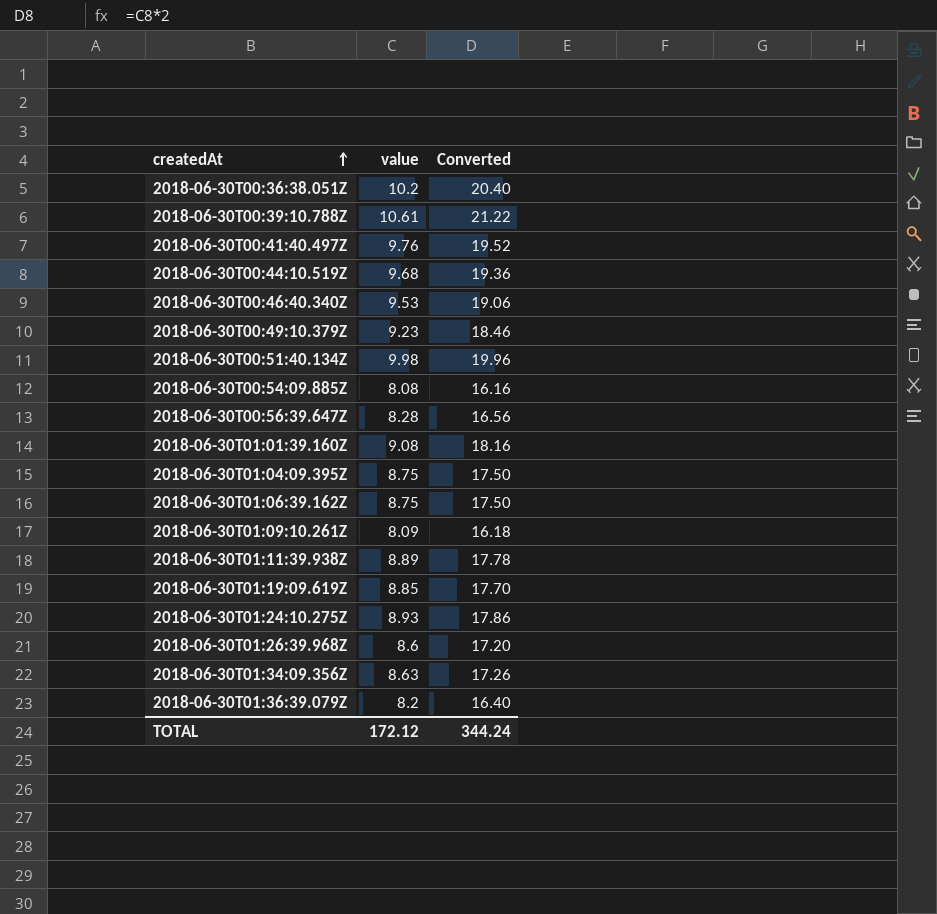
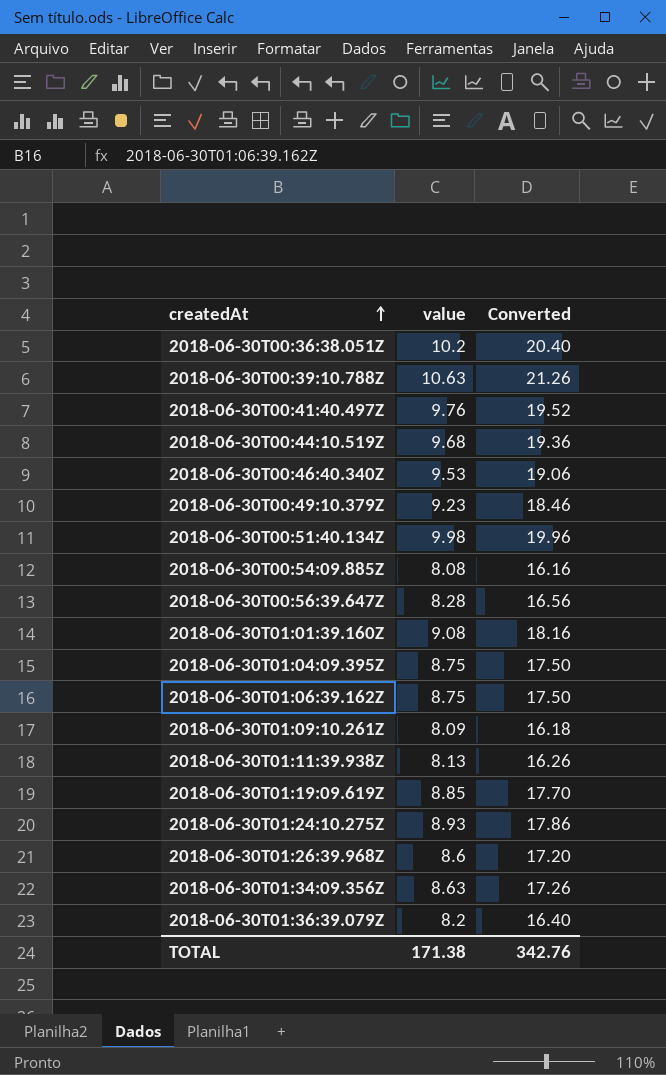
2018-06-30T00:39:10.788Z | value: 10.61 -> 10.63
2018-06-30T00:39:10.788Z | Converted: 21.22 -> 21.26
2018-06-30T01:11:39.938Z | value: 8.89 -> 8.13
2018-06-30T01:11:39.938Z | Converted: 17.78 -> 16.26
TOTAL | value: 172.12 -> 171.38
TOTAL | Converted: 344.24 -> 342.76

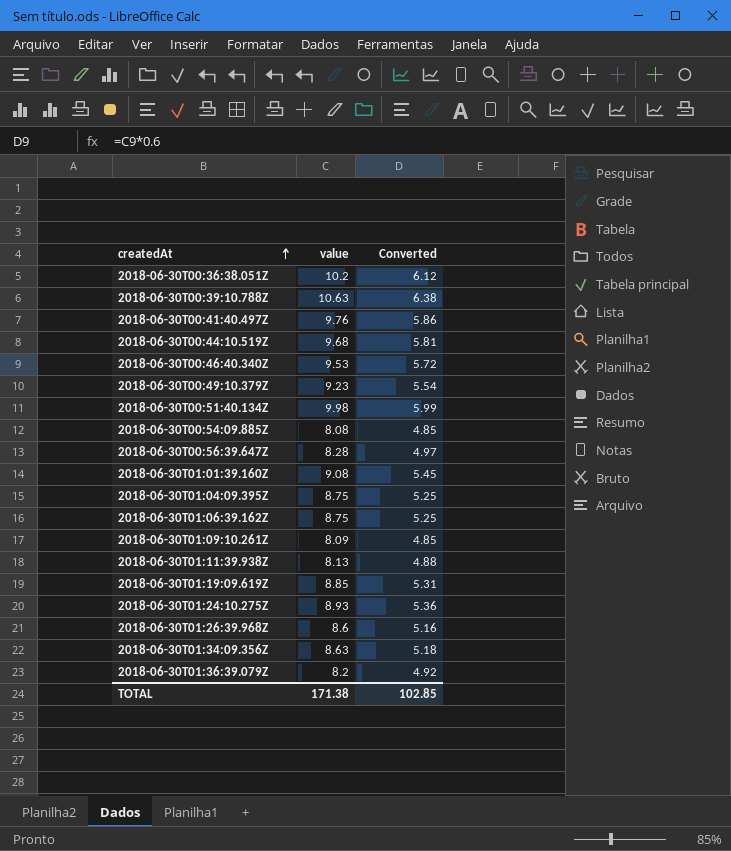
column Converted | formula: [value] * 2 -> [value] * 0.6
TOTAL | Converted: 342.76 -> 102.85

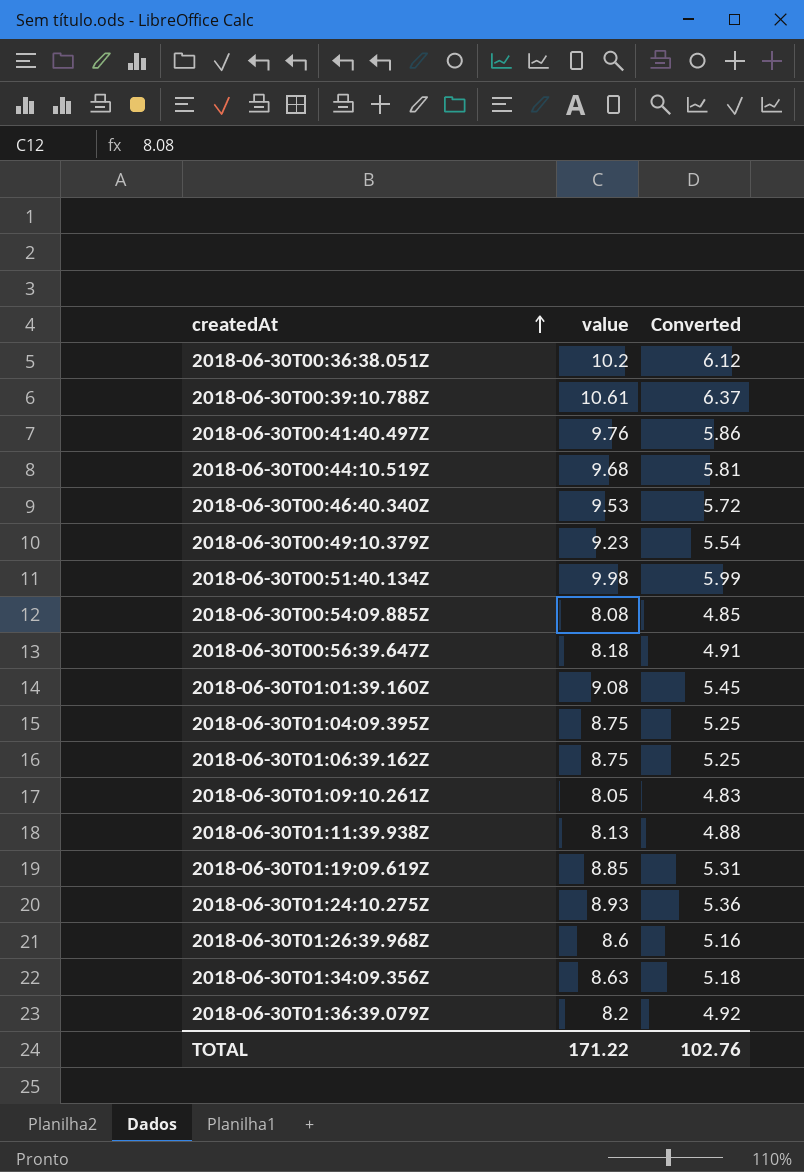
2018-06-30T00:39:10.788Z | value: 10.63 -> 10.61
2018-06-30T00:39:10.788Z | Converted: 6.38 -> 6.37
2018-06-30T00:56:39.647Z | value: 8.28 -> 8.18
2018-06-30T00:56:39.647Z | Converted: 4.97 -> 4.91
2018-06-30T01:09:10.261Z | value: 8.09 -> 8.05
2018-06-30T01:09:10.261Z | Converted: 4.85 -> 4.83
TOTAL | value: 171.38 -> 171.22
TOTAL | Converted: 102.85 -> 102.76

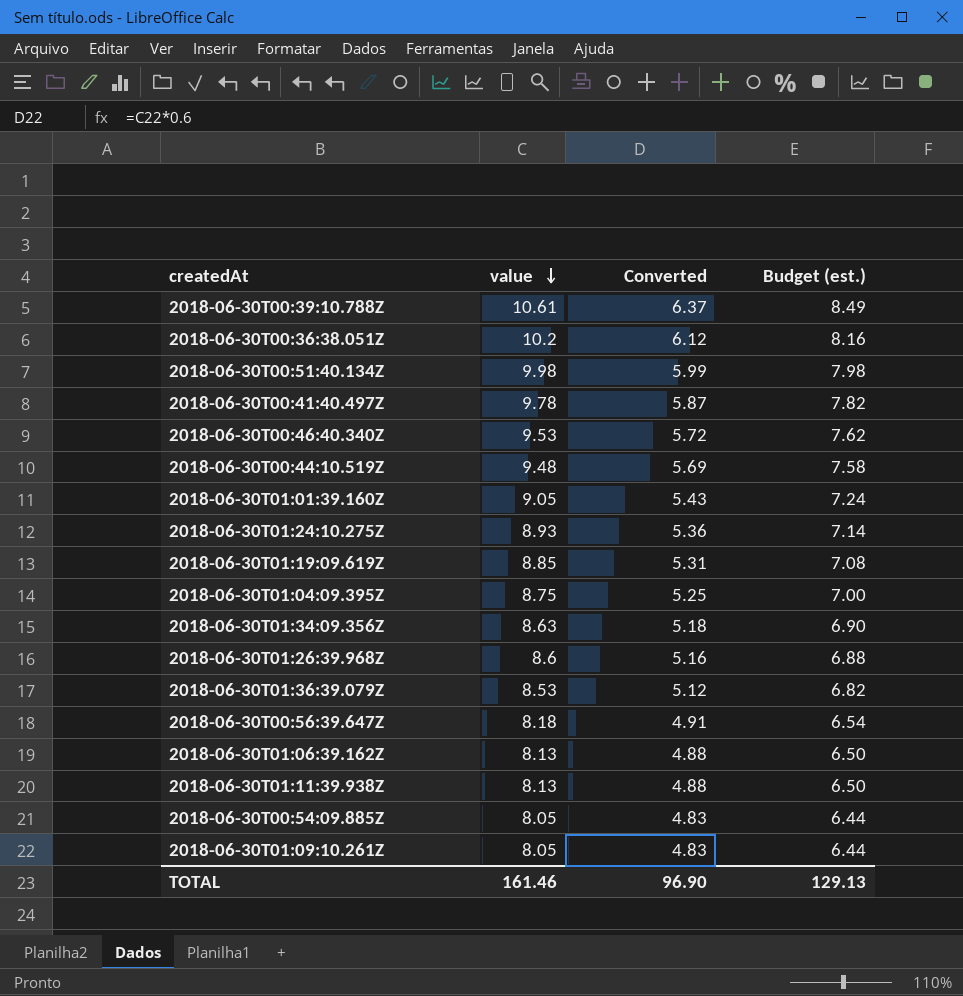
row order: createdAt ascending -> value descending
column Budget (est.) | formula: none -> [value] * 0.8
row 2018-06-30T00:49:10.379Z: 9.23 | 5.54 -> none
2018-06-30T00:41:40.497Z | value: 9.76 -> 9.78
2018-06-30T00:41:40.497Z | Converted: 5.86 -> 5.87
2018-06-30T00:44:10.519Z | value: 9.68 -> 9.48
2018-06-30T00:44:10.519Z | Converted: 5.81 -> 5.69
2018-06-30T01:01:39.160Z | value: 9.08 -> 9.05
2018-06-30T01:01:39.160Z | Converted: 5.45 -> 5.43
2018-06-30T01:36:39.079Z | value: 8.2 -> 8.53
2018-06-30T01:36:39.079Z | Converted: 4.92 -> 5.12
2018-06-30T01:06:39.162Z | value: 8.75 -> 8.13
2018-06-30T01:06:39.162Z | Converted: 5.25 -> 4.88
2018-06-30T00:54:09.885Z | value: 8.08 -> 8.05
2018-06-30T00:54:09.885Z | Converted: 4.85 -> 4.83
TOTAL | value: 171.22 -> 161.46
TOTAL | Converted: 102.76 -> 96.90

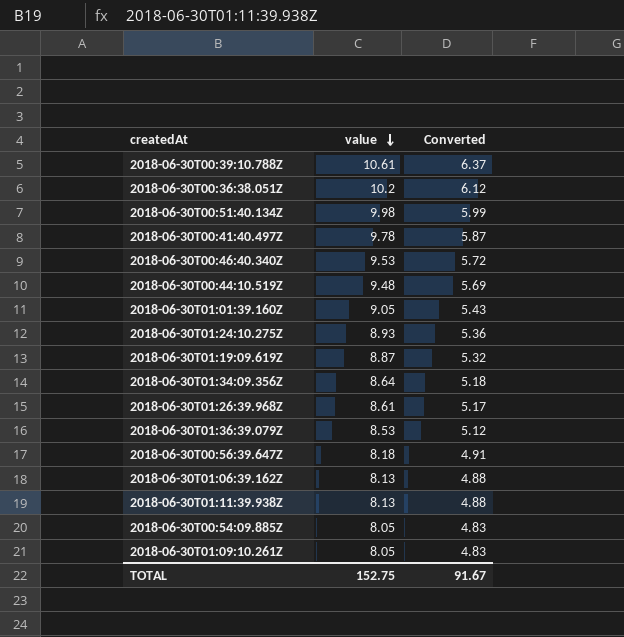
column Budget (est.) | formula: [value] * 0.8 -> none
row 2018-06-30T01:04:09.395Z: 8.75 | 5.25 | 7.00 -> none
2018-06-30T01:19:09.619Z | value: 8.85 -> 8.87
2018-06-30T01:19:09.619Z | Converted: 5.31 -> 5.32
2018-06-30T01:34:09.356Z | value: 8.63 -> 8.64
2018-06-30T01:26:39.968Z | value: 8.6 -> 8.61
2018-06-30T01:26:39.968Z | Converted: 5.16 -> 5.17
TOTAL | value: 161.46 -> 152.75
TOTAL | Converted: 96.90 -> 91.67

